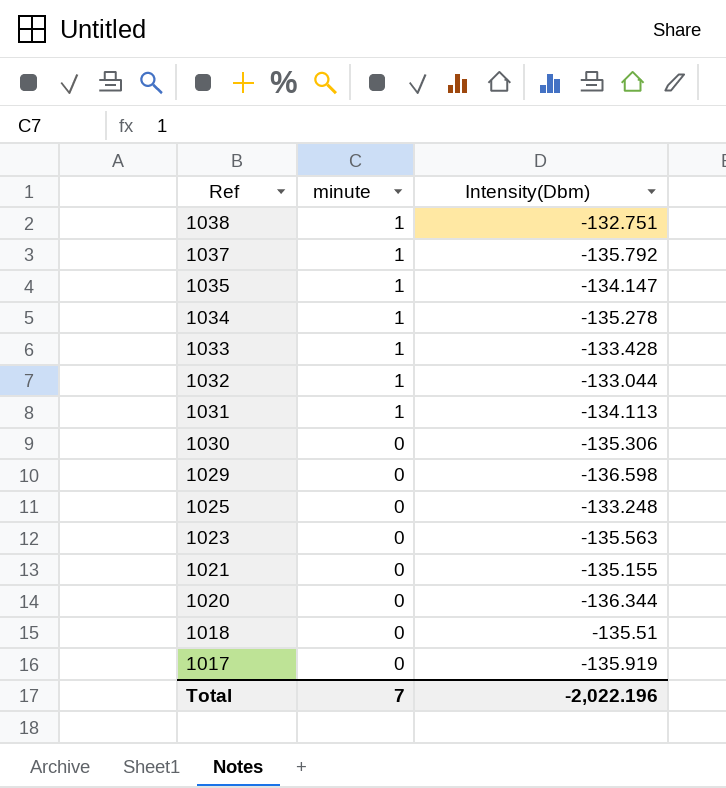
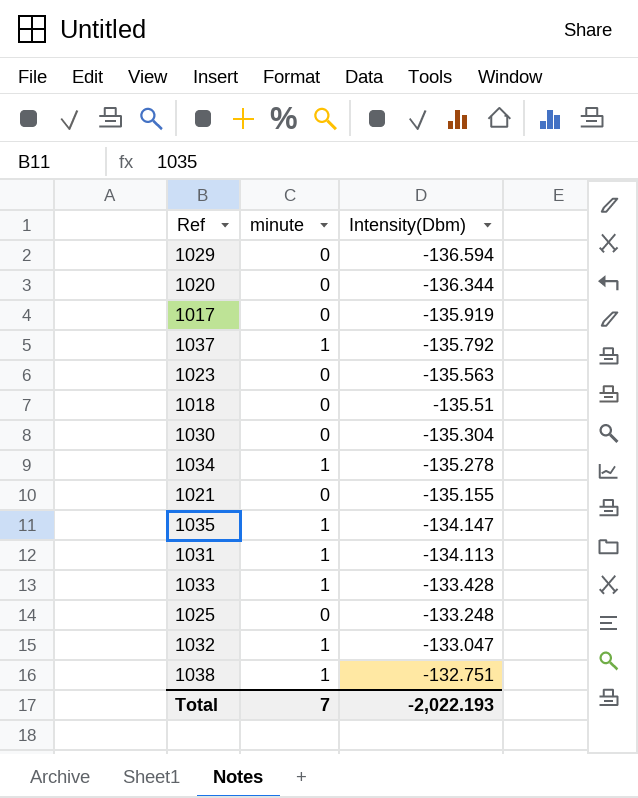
row order: Ref descending -> Intensity(Dbm) ascending
1029 | Intensity(Dbm): -136.598 -> -136.594
1030 | Intensity(Dbm): -135.306 -> -135.304
1032 | Intensity(Dbm): -133.044 -> -133.047
Total | Intensity(Dbm): -2,022.196 -> -2,022.193

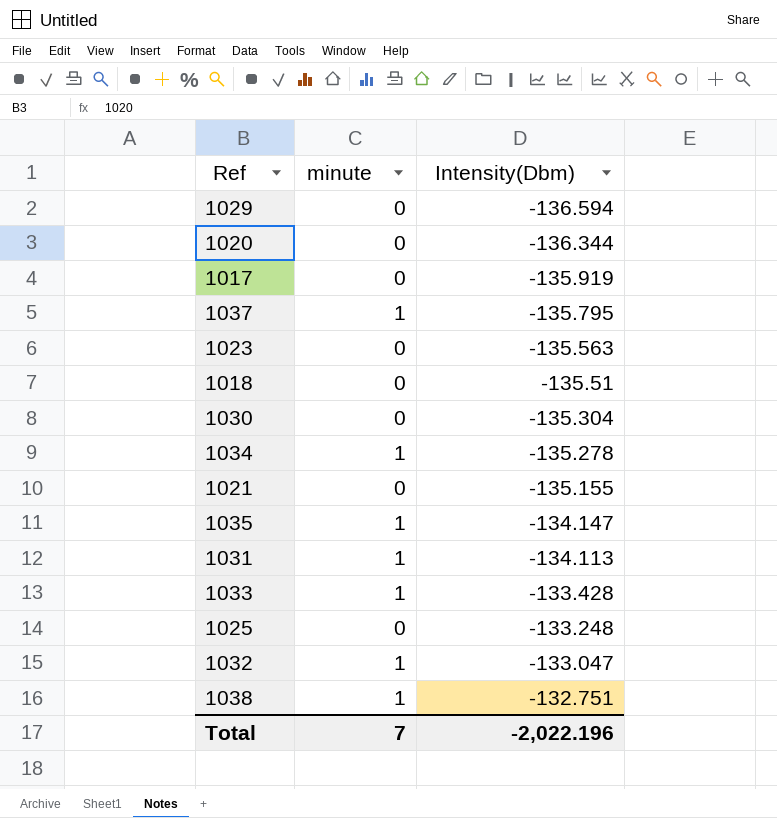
1037 | Intensity(Dbm): -135.792 -> -135.795
Total | Intensity(Dbm): -2,022.193 -> -2,022.196

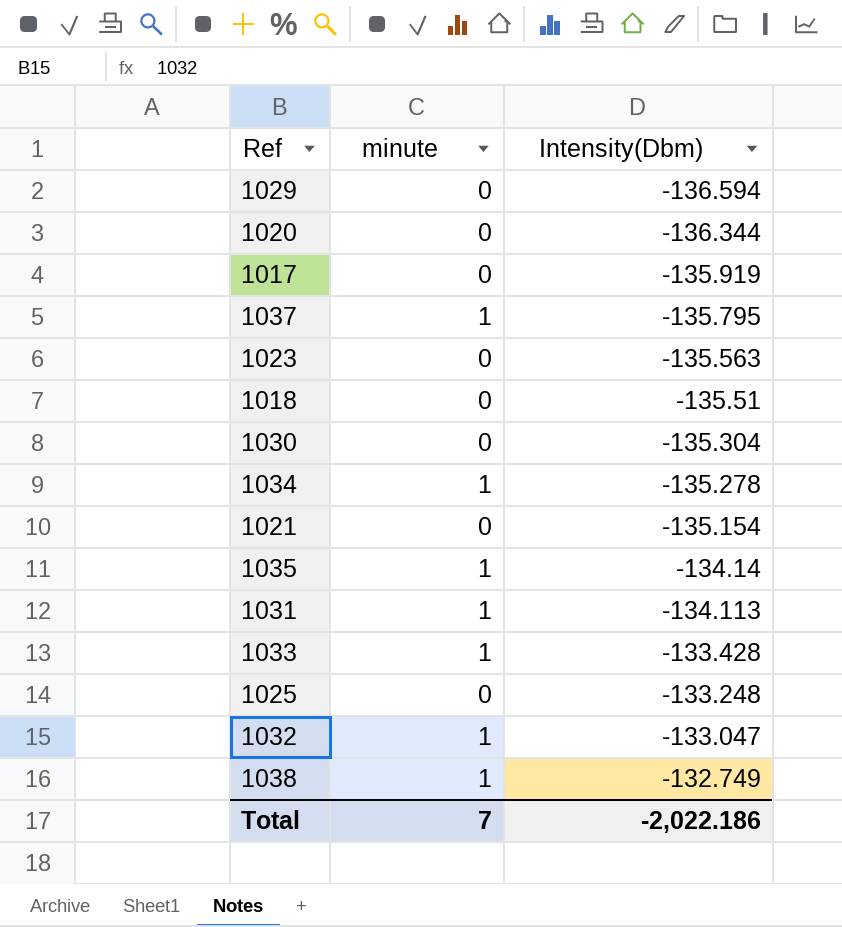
1021 | Intensity(Dbm): -135.155 -> -135.154
1035 | Intensity(Dbm): -134.147 -> -134.14
1038 | Intensity(Dbm): -132.751 -> -132.749
Total | Intensity(Dbm): -2,022.196 -> -2,022.186

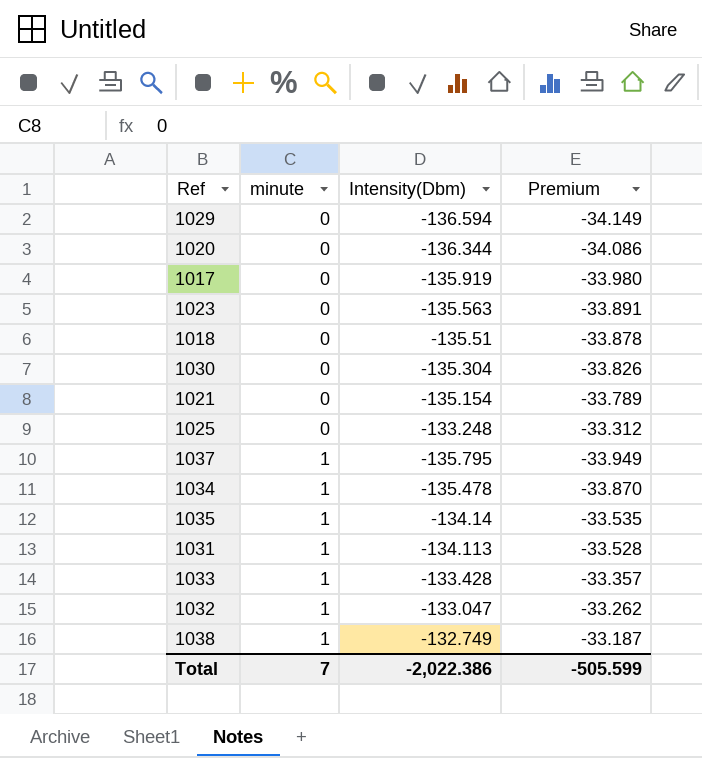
row order: Intensity(Dbm) ascending -> minute ascending
column Premium | formula: none -> [Intensity(Dbm)] * 0.25
1034 | Intensity(Dbm): -135.278 -> -135.478
Total | Intensity(Dbm): -2,022.186 -> -2,022.386

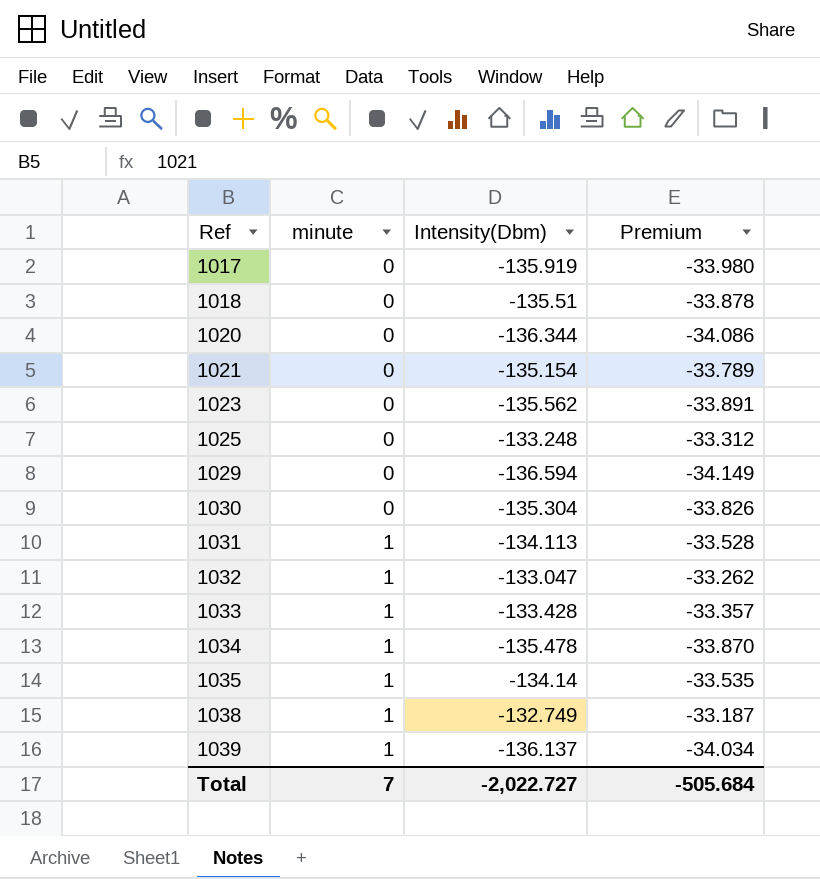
row order: minute ascending -> Ref ascending
row 1037: 1 | -135.795 | -33.949 -> none
1023 | Intensity(Dbm): -135.563 -> -135.562
row 1039: none -> 1 | -136.137 | -34.034
Total | Intensity(Dbm): -2,022.386 -> -2,022.727
Total | Premium: -505.599 -> -505.684

